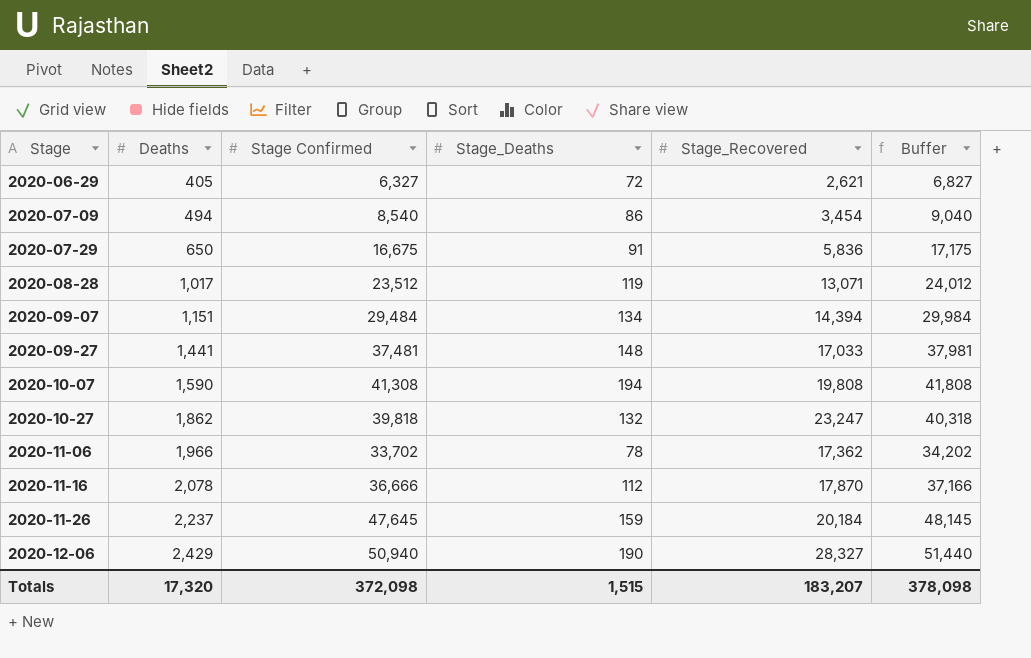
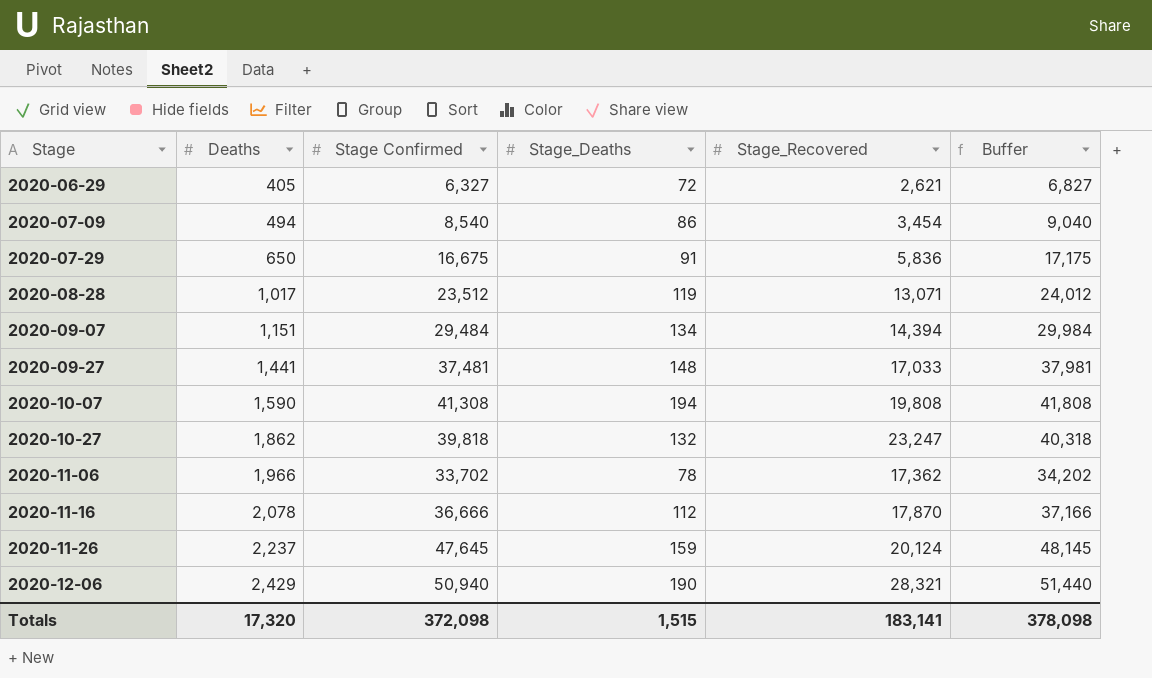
2020-11-26 | Stage_Recovered: 20,184 -> 20,124
2020-12-06 | Stage_Recovered: 28,327 -> 28,321
Totals | Stage_Recovered: 183,207 -> 183,141

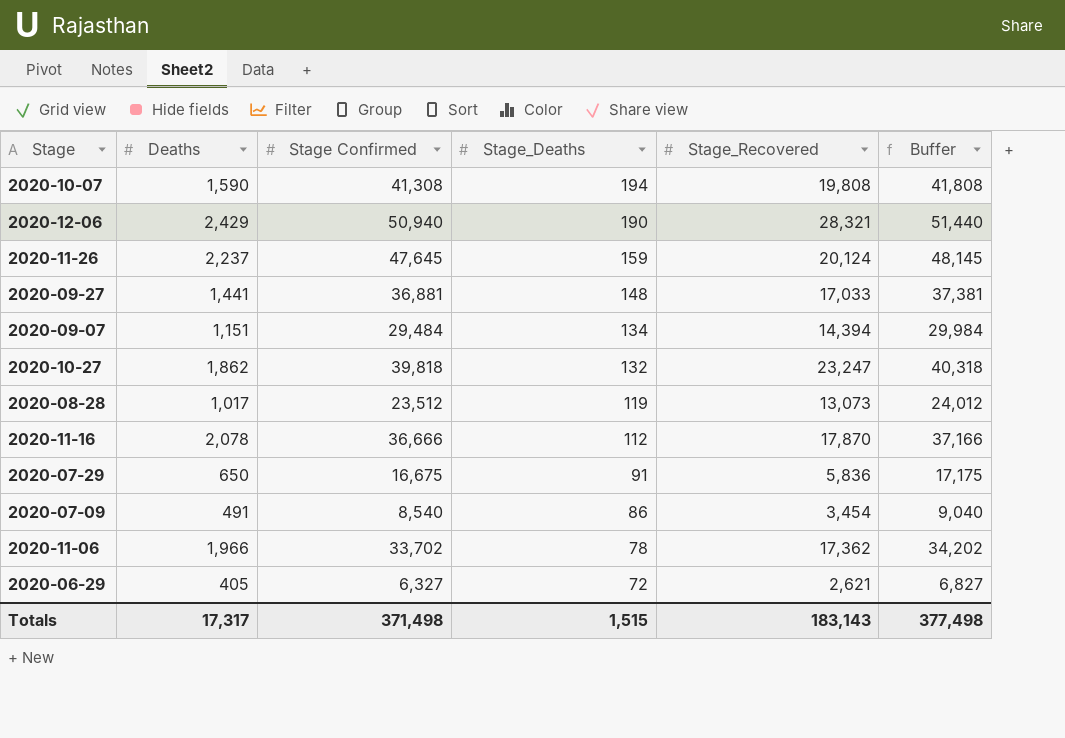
row order: Stage ascending -> Stage_Deaths descending
2020-09-27 | Stage Confirmed: 37,481 -> 36,881
2020-09-27 | Buffer: 37,981 -> 37,381
2020-08-28 | Stage_Recovered: 13,071 -> 13,073
2020-07-09 | Deaths: 494 -> 491
Totals | Deaths: 17,320 -> 17,317
Totals | Stage Confirmed: 372,098 -> 371,498
Totals | Stage_Recovered: 183,141 -> 183,143
Totals | Buffer: 378,098 -> 377,498

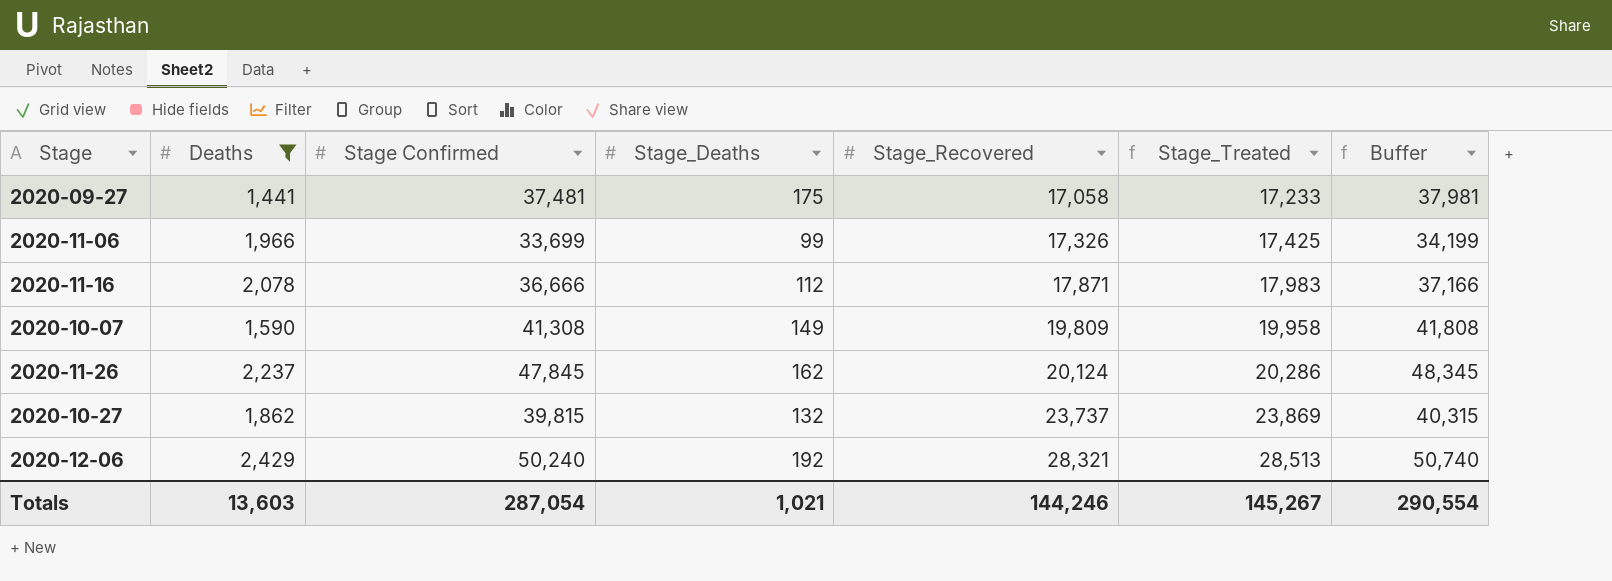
filter: none -> Deaths >= 1,441
row order: Stage_Deaths descending -> Stage_Recovered ascending
column Stage_Treated | formula: none -> [Stage_Deaths] + [Stage_Recovered]
2020-09-27 | Stage Confirmed: 36,881 -> 37,481
2020-09-27 | Stage_Deaths: 148 -> 175
2020-09-27 | Stage_Recovered: 17,033 -> 17,058
2020-09-27 | Buffer: 37,381 -> 37,981
2020-11-06 | Stage Confirmed: 33,702 -> 33,699
2020-11-06 | Stage_Deaths: 78 -> 99
2020-11-06 | Stage_Recovered: 17,362 -> 17,326
2020-11-06 | Buffer: 34,202 -> 34,199
2020-11-16 | Stage_Recovered: 17,870 -> 17,871
2020-10-07 | Stage_Deaths: 194 -> 149
2020-10-07 | Stage_Recovered: 19,808 -> 19,809
2020-11-26 | Stage Confirmed: 47,645 -> 47,845
2020-11-26 | Stage_Deaths: 159 -> 162
2020-11-26 | Buffer: 48,145 -> 48,345
2020-10-27 | Stage Confirmed: 39,818 -> 39,815
2020-10-27 | Stage_Recovered: 23,247 -> 23,737
2020-10-27 | Buffer: 40,318 -> 40,315
2020-12-06 | Stage Confirmed: 50,940 -> 50,240
2020-12-06 | Stage_Deaths: 190 -> 192
2020-12-06 | Buffer: 51,440 -> 50,740
Totals | Deaths: 17,317 -> 13,603
Totals | Stage Confirmed: 371,498 -> 287,054
Totals | Stage_Deaths: 1,515 -> 1,021
Totals | Stage_Recovered: 183,143 -> 144,246
Totals | Buffer: 377,498 -> 290,554

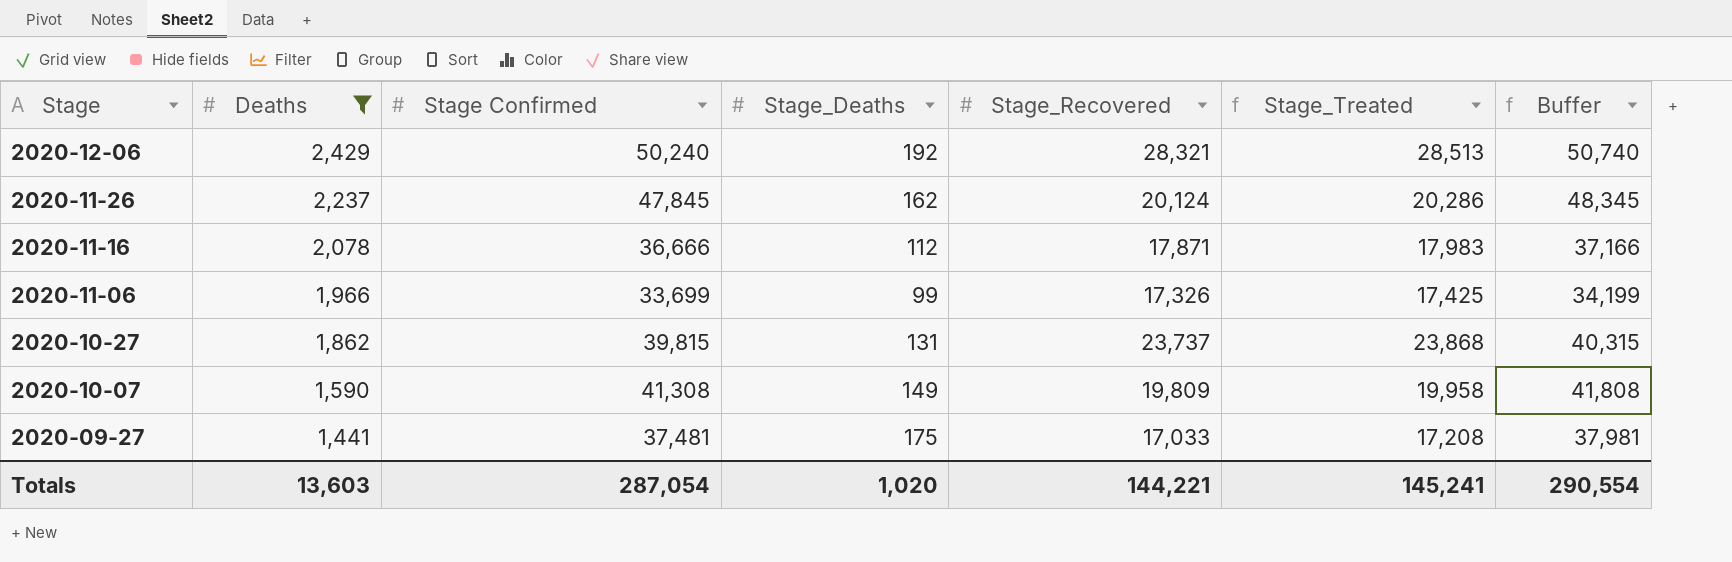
row order: Stage_Recovered ascending -> Stage descending
2020-10-27 | Stage_Deaths: 132 -> 131
2020-10-27 | Stage_Treated: 23,869 -> 23,868
2020-09-27 | Stage_Recovered: 17,058 -> 17,033
2020-09-27 | Stage_Treated: 17,233 -> 17,208
Totals | Stage_Deaths: 1,021 -> 1,020
Totals | Stage_Recovered: 144,246 -> 144,221
Totals | Stage_Treated: 145,267 -> 145,241

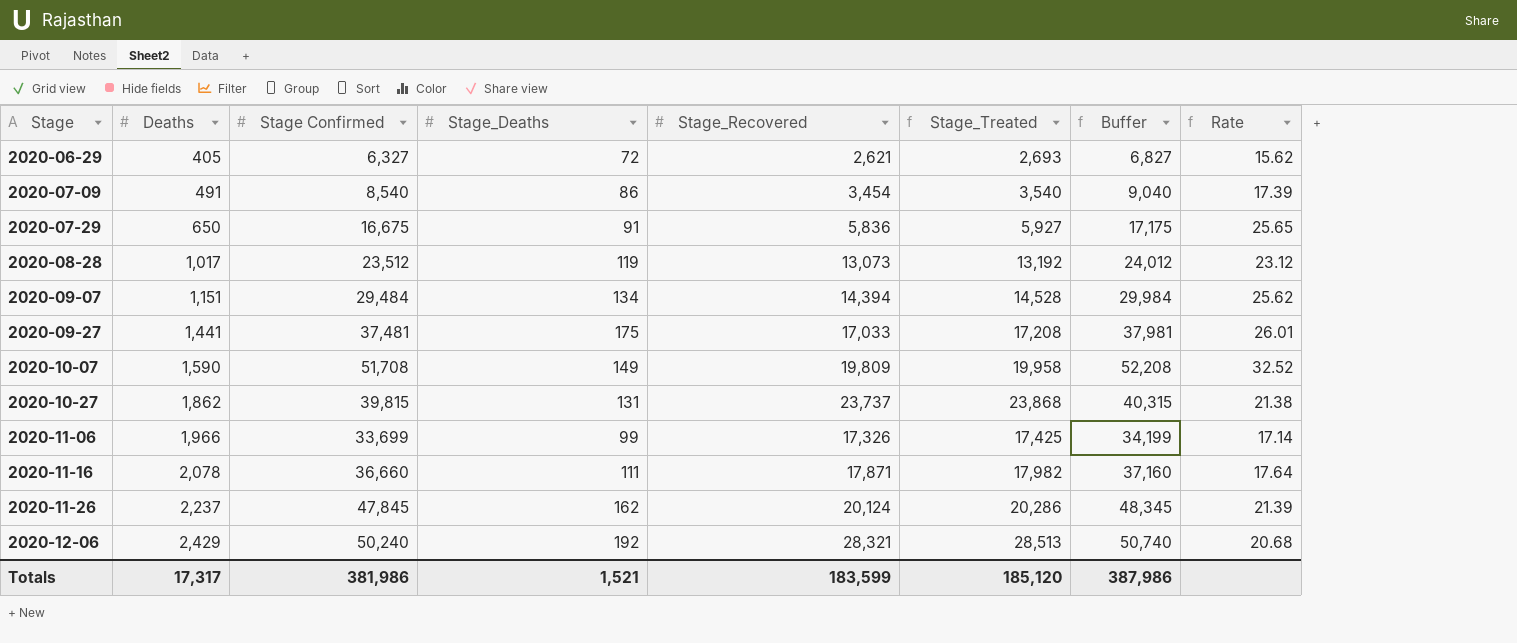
filter: Deaths >= 1,441 -> none
row order: Stage descending -> Stage ascending
column Rate | formula: none -> [Stage Confirmed] / [Deaths]
2020-10-07 | Stage Confirmed: 41,308 -> 51,708
2020-10-07 | Buffer: 41,808 -> 52,208
2020-11-16 | Stage Confirmed: 36,666 -> 36,660
2020-11-16 | Stage_Deaths: 112 -> 111
2020-11-16 | Stage_Treated: 17,983 -> 17,982
2020-11-16 | Buffer: 37,166 -> 37,160
Totals | Deaths: 13,603 -> 17,317
Totals | Stage Confirmed: 287,054 -> 381,986
Totals | Stage_Deaths: 1,020 -> 1,521
Totals | Stage_Recovered: 144,221 -> 183,599
Totals | Stage_Treated: 145,241 -> 185,120
Totals | Buffer: 290,554 -> 387,986

